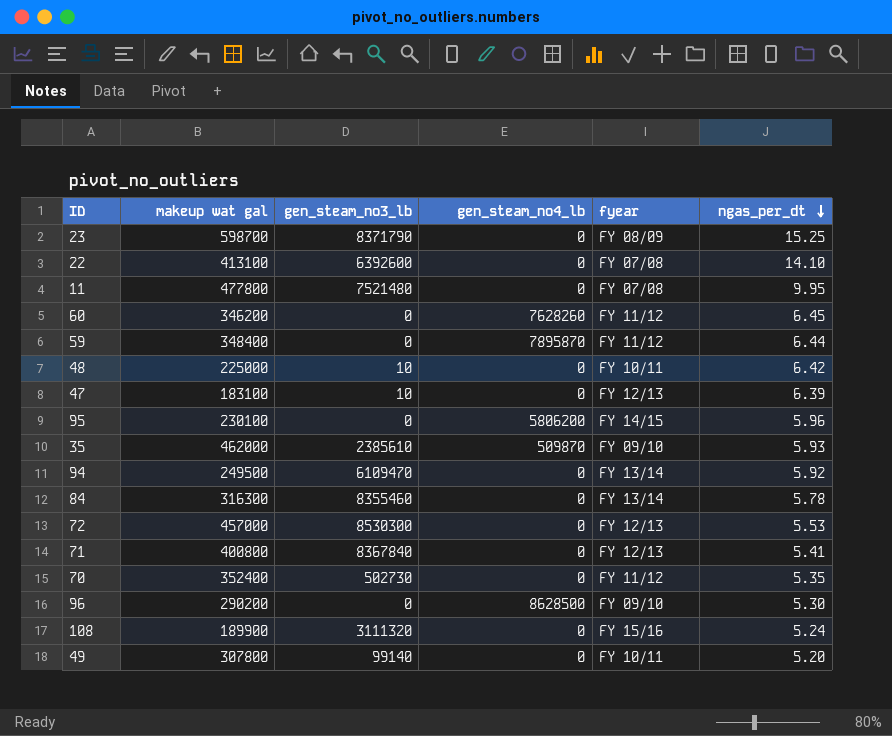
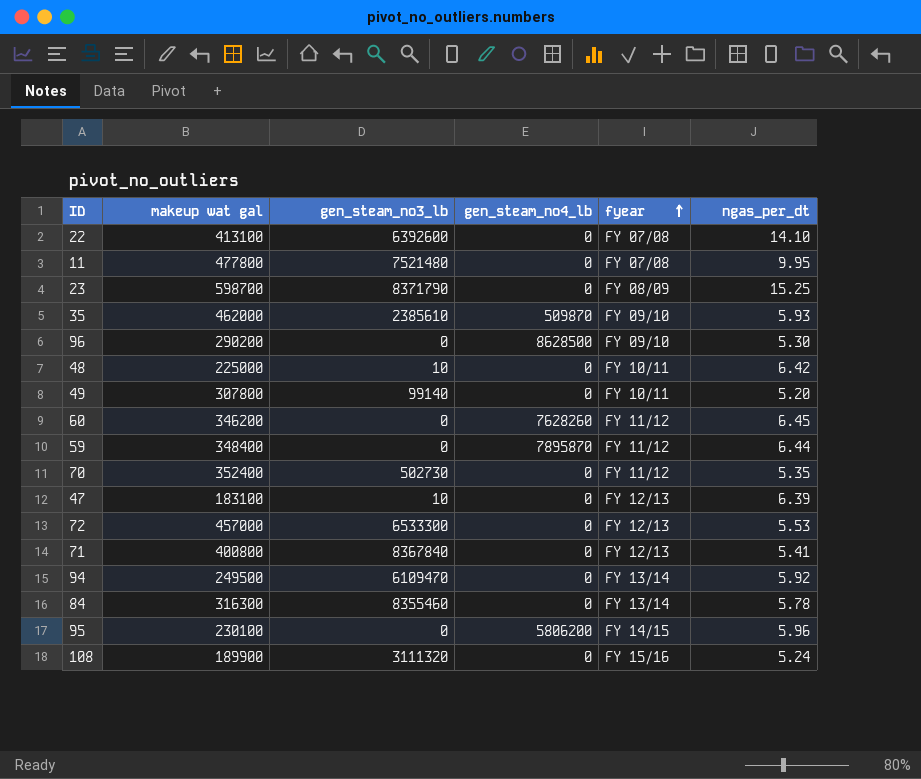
row order: ngas_per_dt descending -> fyear ascending
72 | gen_steam_no3_lb: 8530300 -> 6533300

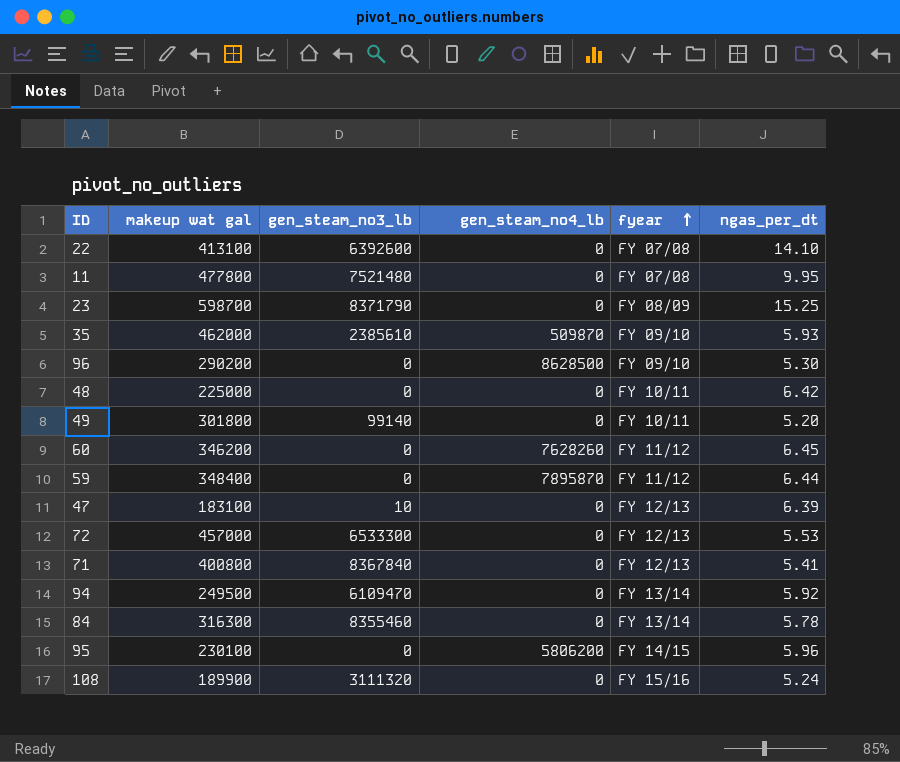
row 70: 352400 | 502730 | 0 | FY 11/12 | 5.35 -> none
48 | gen_steam_no3_lb: 10 -> 0
49 | makeup wat gal: 307800 -> 301800

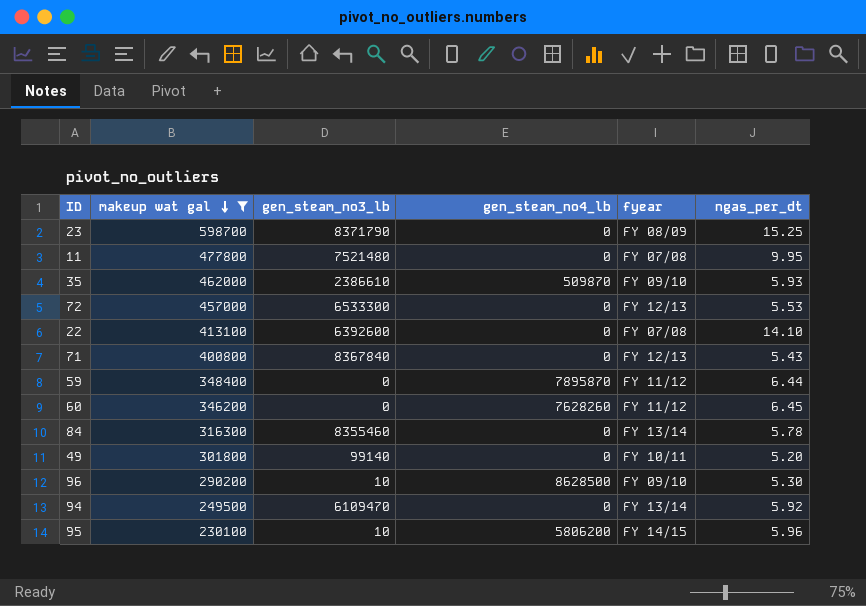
filter: none -> makeup wat gal >= 230100
row order: fyear ascending -> makeup wat gal descending
35 | gen_steam_no3_lb: 2385610 -> 2386610
71 | ngas_per_dt: 5.41 -> 5.43
96 | gen_steam_no3_lb: 0 -> 10
95 | gen_steam_no3_lb: 0 -> 10

